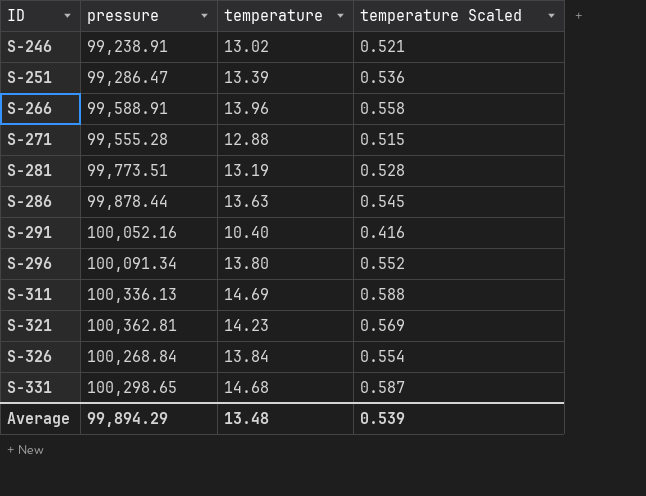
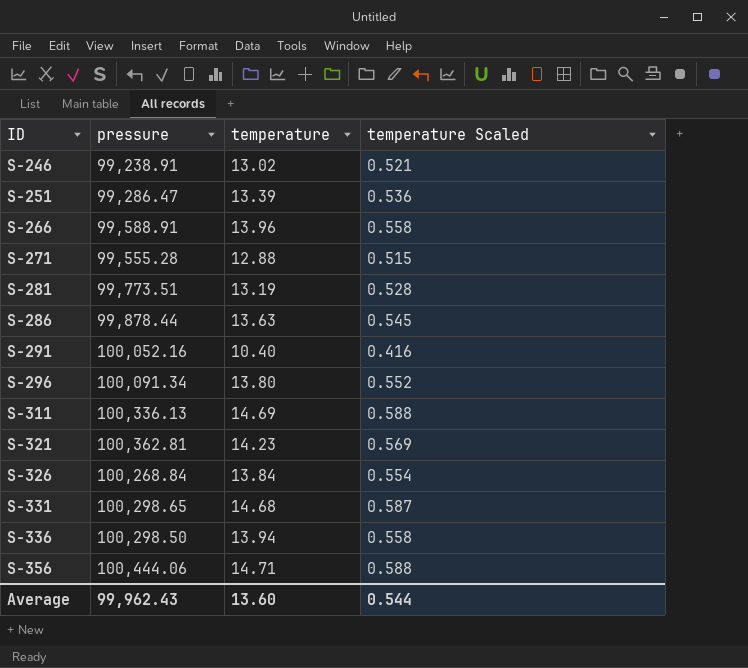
row S-336: none -> 100,298.50 | 13.94 | 0.558
row S-356: none -> 100,444.06 | 14.71 | 0.588
Average | pressure: 99,894.29 -> 99,962.43
Average | temperature: 13.48 -> 13.60
Average | temperature Scaled: 0.539 -> 0.544

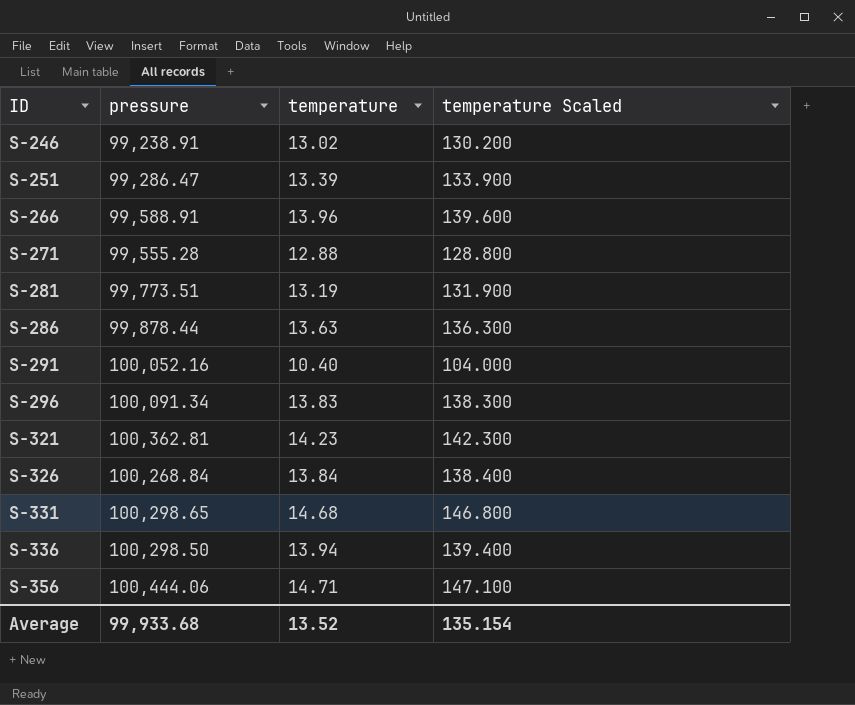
column temperature Scaled | formula: [temperature] * 0.04 -> [temperature] * 10
row S-311: 100,336.13 | 14.69 | 0.588 -> none
S-296 | temperature: 13.80 -> 13.83
Average | pressure: 99,962.43 -> 99,933.68
Average | temperature: 13.60 -> 13.52
Average | temperature Scaled: 0.544 -> 135.154

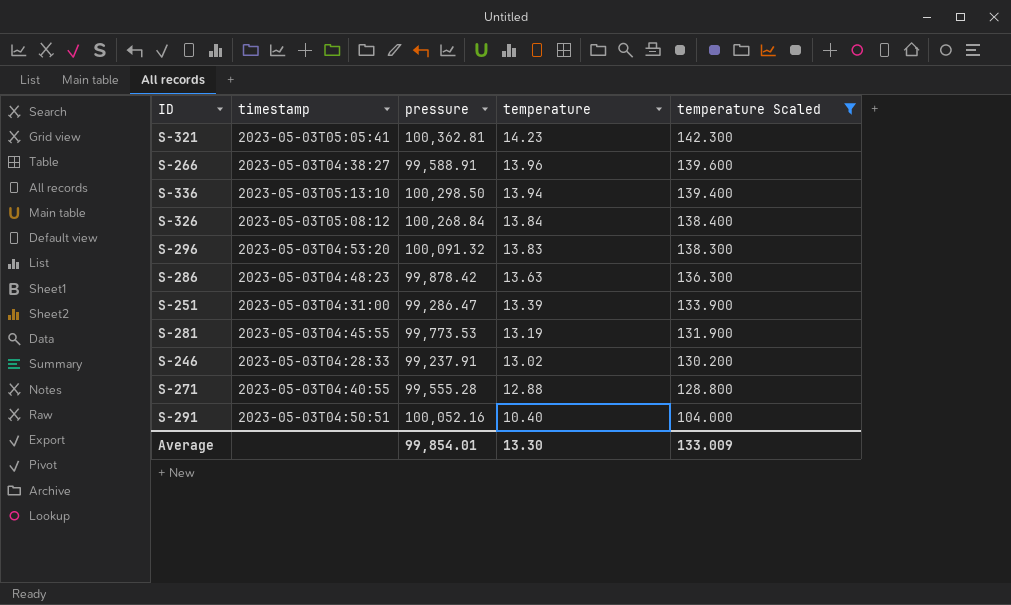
filter: none -> temperature Scaled <= 142.300
row order: ID ascending -> temperature descending
column timestamp | position: none -> 2
S-296 | pressure: 100,091.34 -> 100,091.32
S-286 | pressure: 99,878.44 -> 99,878.42
S-281 | pressure: 99,773.51 -> 99,773.53
S-246 | pressure: 99,238.91 -> 99,237.91
Average | pressure: 99,933.68 -> 99,854.01
Average | temperature: 13.52 -> 13.30
Average | temperature Scaled: 135.154 -> 133.009

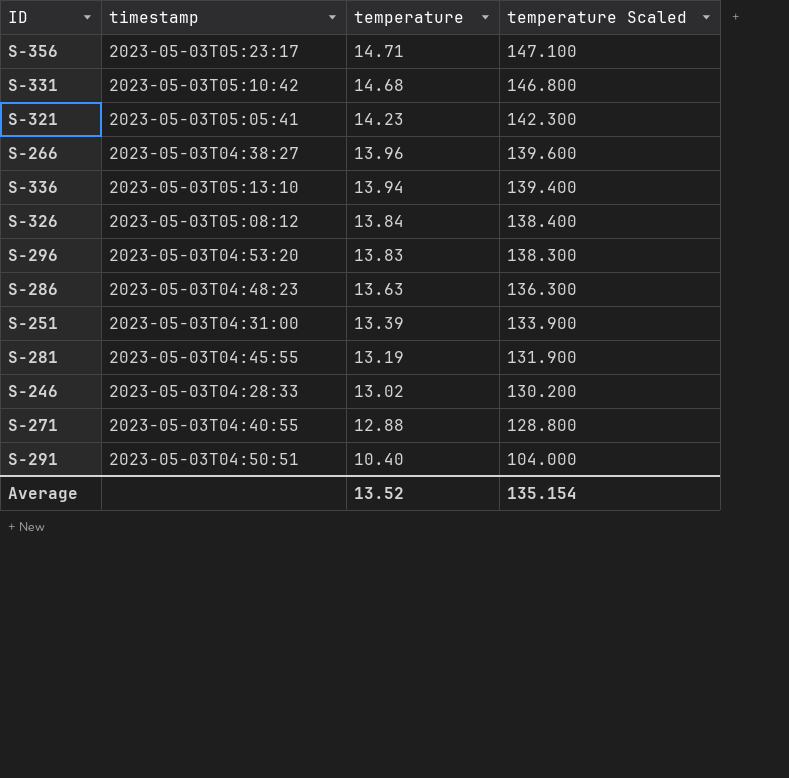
filter: temperature Scaled <= 142.300 -> none
column pressure | position: 3 -> none
Average | temperature: 13.30 -> 13.52
Average | temperature Scaled: 133.009 -> 135.154

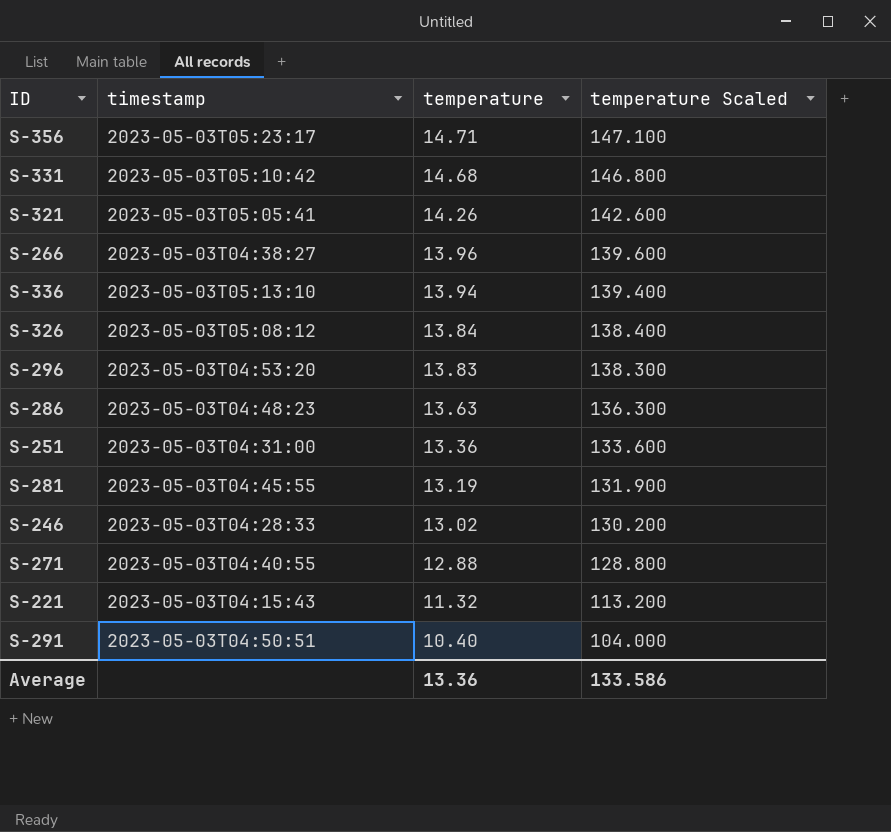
S-321 | temperature: 14.23 -> 14.26
S-321 | temperature Scaled: 142.300 -> 142.600
S-251 | temperature: 13.39 -> 13.36
S-251 | temperature Scaled: 133.900 -> 133.600
row S-221: none -> 2023-05-03T04:15:43 | 11.32 | 113.200
Average | temperature: 13.52 -> 13.36
Average | temperature Scaled: 135.154 -> 133.586

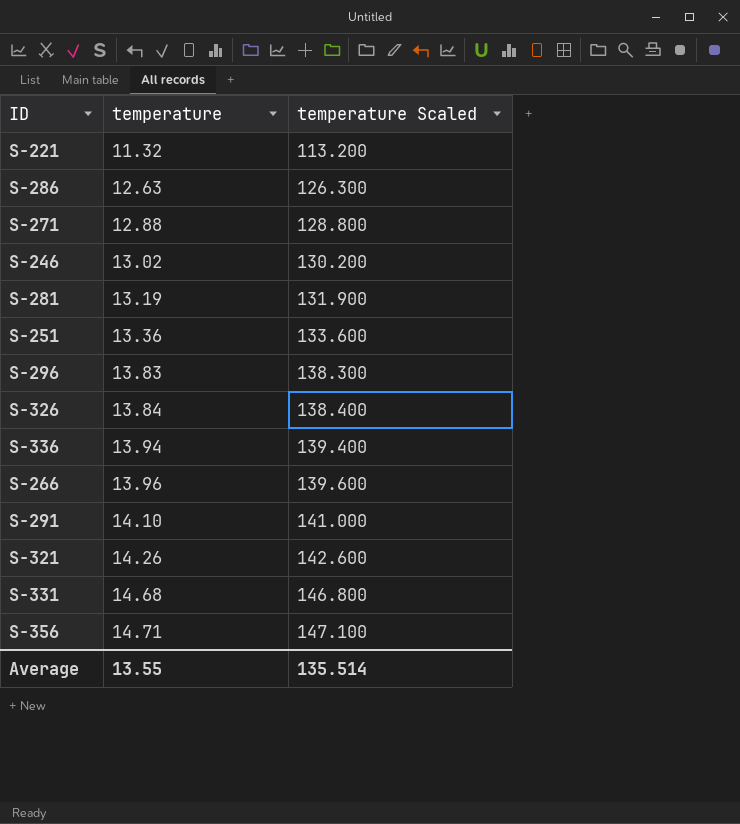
row order: temperature descending -> temperature ascending
column timestamp | position: 2 -> none
S-286 | temperature: 13.63 -> 12.63
S-286 | temperature Scaled: 136.300 -> 126.300
S-291 | temperature: 10.40 -> 14.10
S-291 | temperature Scaled: 104.000 -> 141.000
Average | temperature: 13.36 -> 13.55
Average | temperature Scaled: 133.586 -> 135.514

